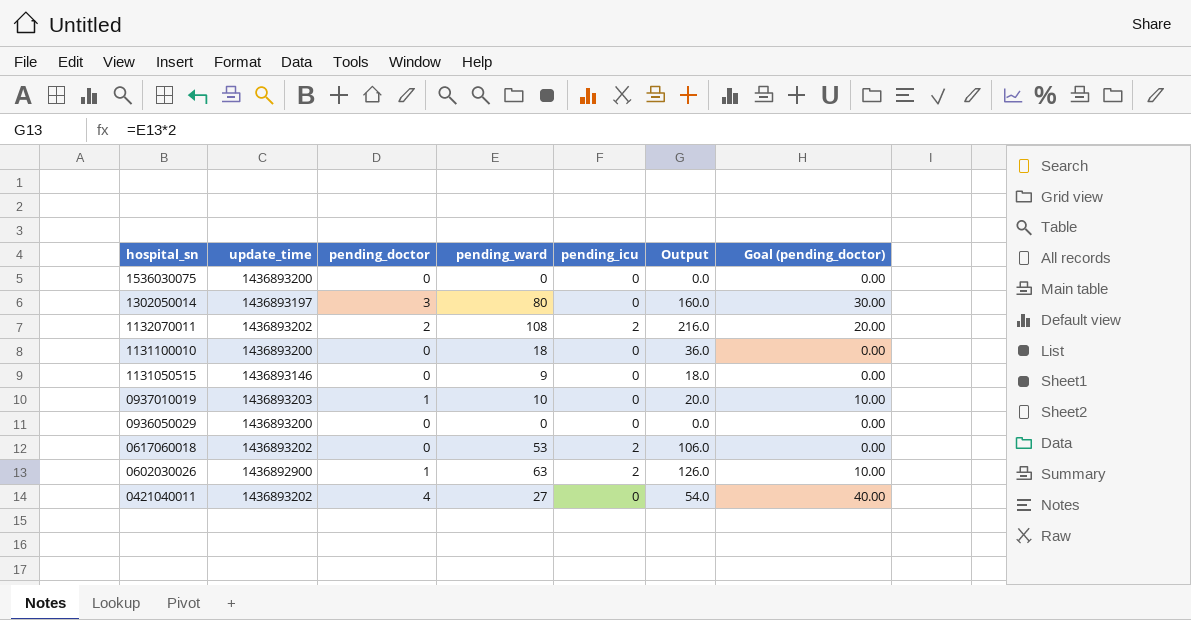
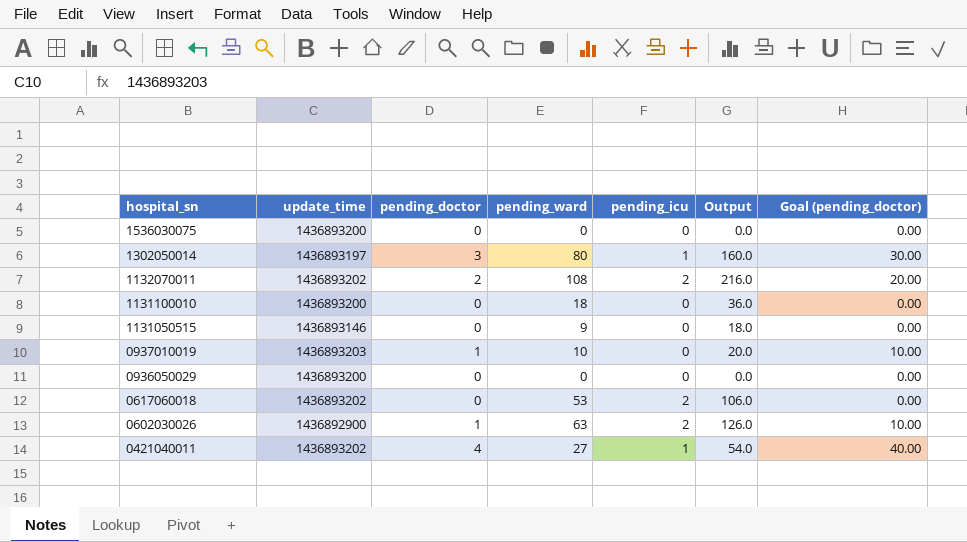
1302050014 | pending_icu: 0 -> 1
0421040011 | pending_icu: 0 -> 1

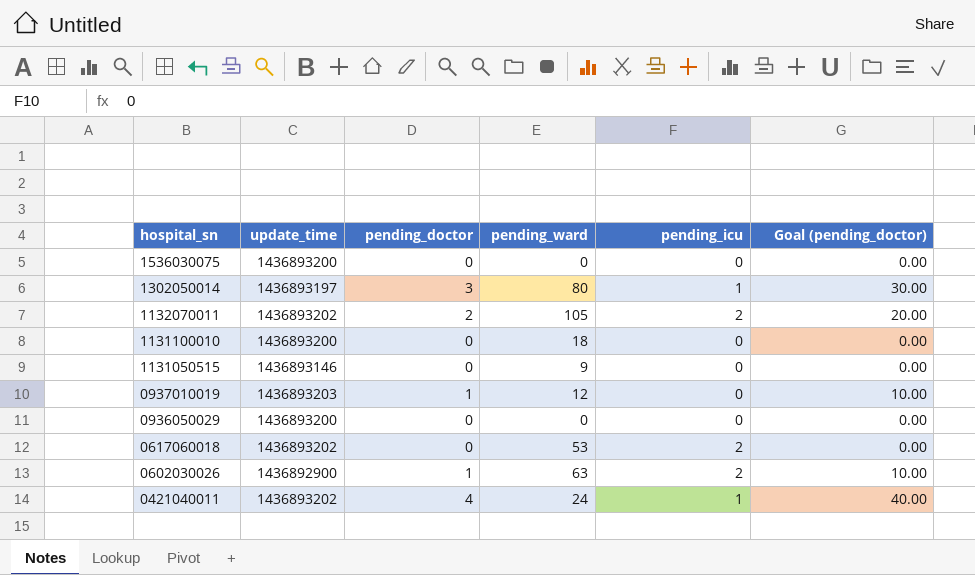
column Output | formula: [pending_ward] * 2 -> none
1132070011 | pending_ward: 108 -> 105
0937010019 | pending_ward: 10 -> 12
0421040011 | pending_ward: 27 -> 24

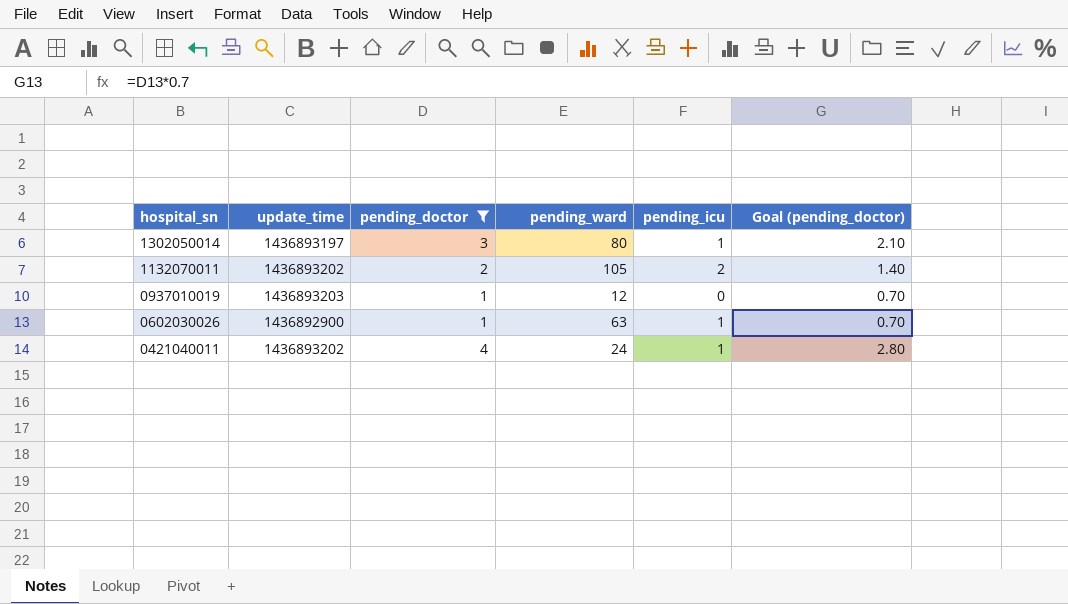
filter: none -> pending_doctor != 0
column Goal (pending_doctor) | formula: [pending_doctor] * 10 -> [pending_doctor] * 0.7
0602030026 | pending_icu: 2 -> 1

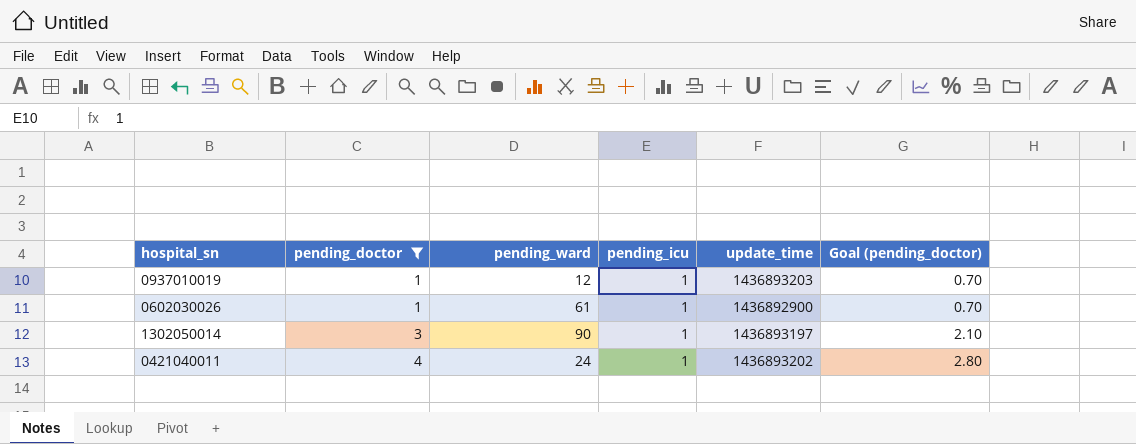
row order: hospital_sn descending -> pending_doctor ascending
column update_time | position: 2 -> 5
row 1132070011: 1436893202 | 2 | 105 | 2 | 1.40 -> none
0937010019 | pending_icu: 0 -> 1
0602030026 | pending_ward: 63 -> 61
1302050014 | pending_ward: 80 -> 90

